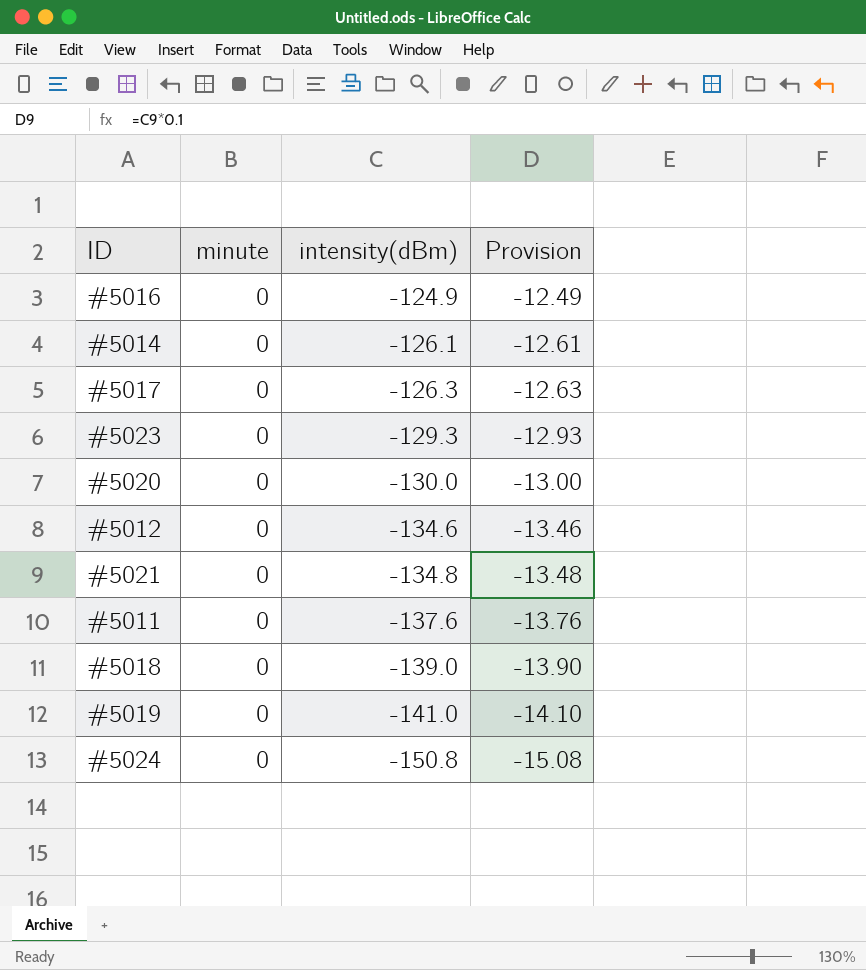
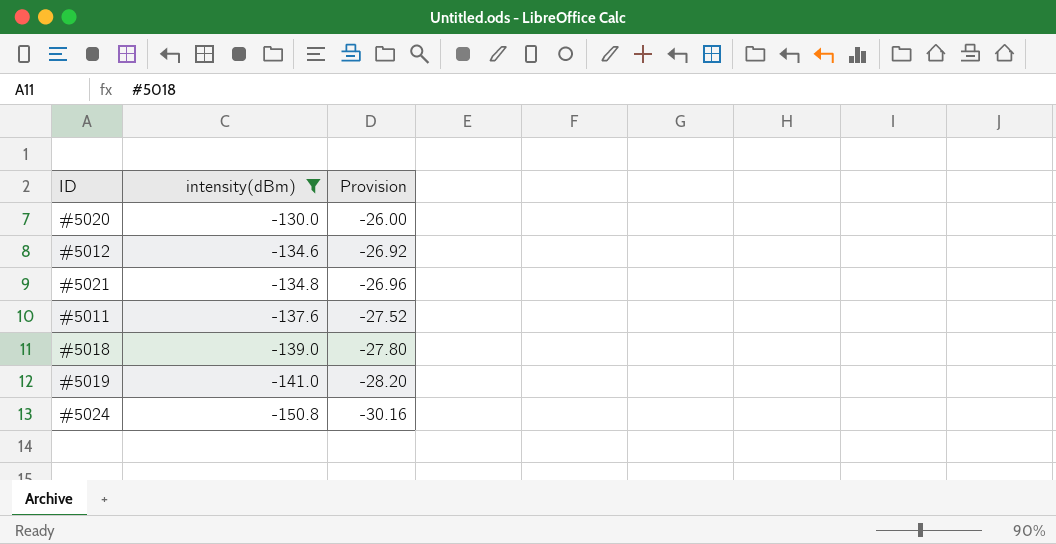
filter: none -> intensity(dBm) <= -130.0
column minute | position: 2 -> none
column Provision | formula: [intensity(dBm)] * 0.1 -> [intensity(dBm)] * 0.2

